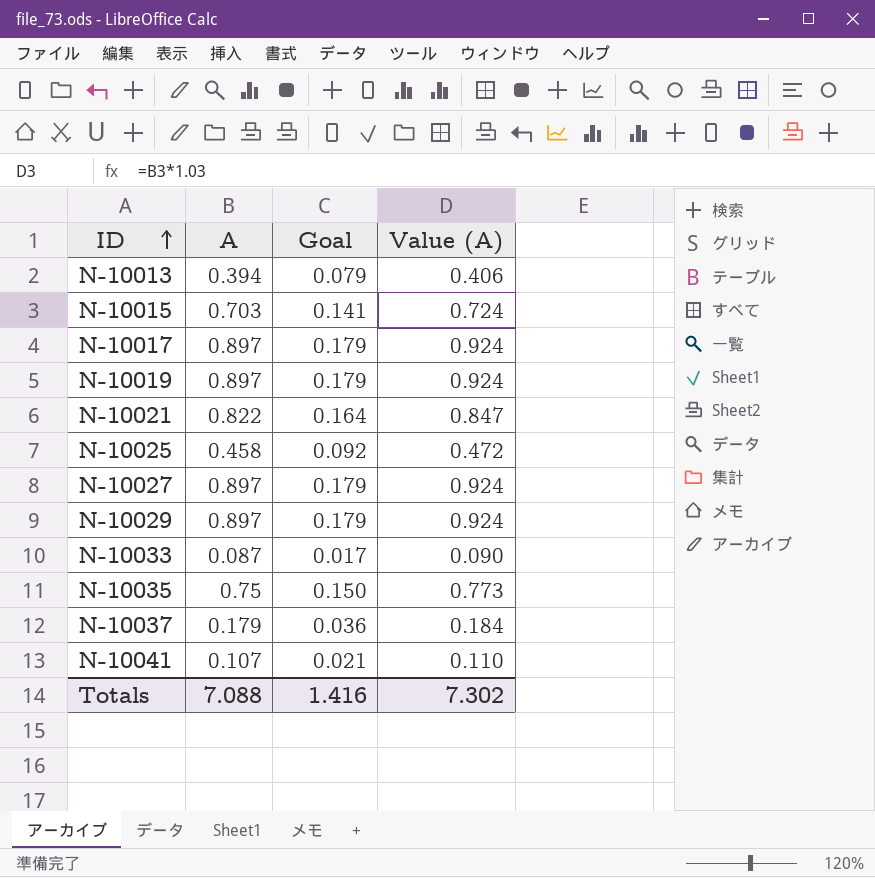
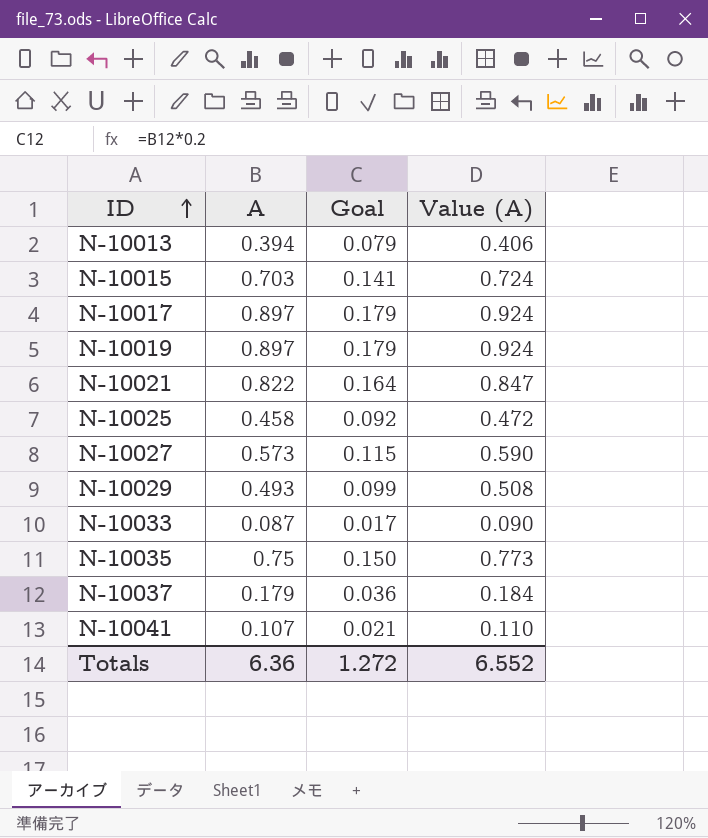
N-10027 | A: 0.897 -> 0.573
N-10027 | Goal: 0.179 -> 0.115
N-10027 | Value (A): 0.924 -> 0.590
N-10029 | A: 0.897 -> 0.493
N-10029 | Goal: 0.179 -> 0.099
N-10029 | Value (A): 0.924 -> 0.508
Totals | A: 7.088 -> 6.36
Totals | Goal: 1.416 -> 1.272
Totals | Value (A): 7.302 -> 6.552

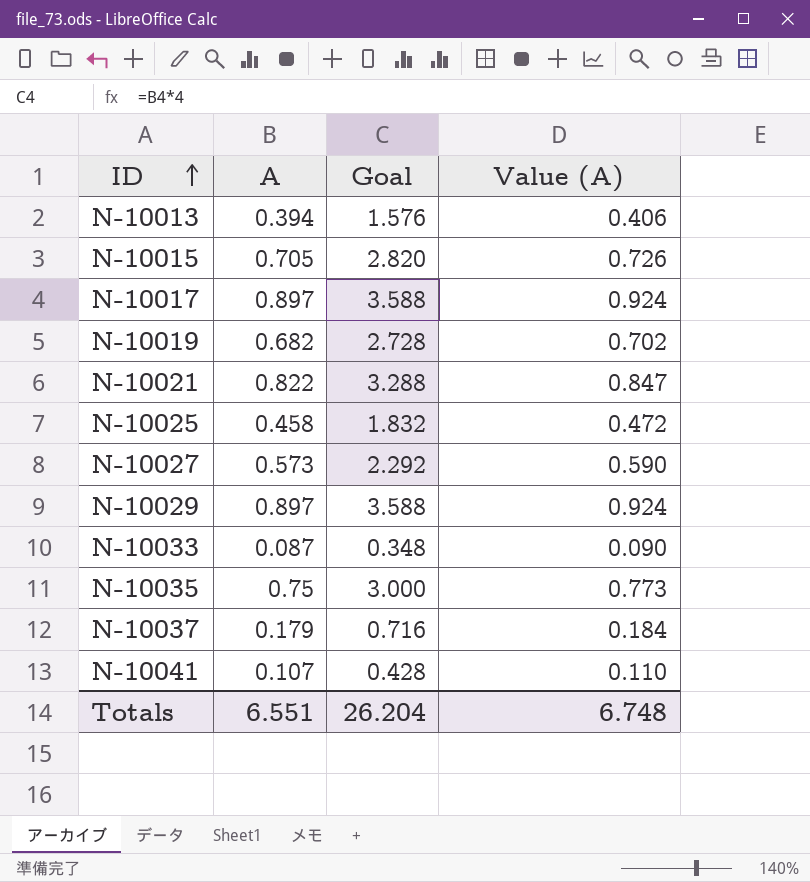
column Goal | formula: [A] * 0.2 -> [A] * 4
N-10015 | A: 0.703 -> 0.705
N-10015 | Value (A): 0.724 -> 0.726
N-10019 | A: 0.897 -> 0.682
N-10019 | Value (A): 0.924 -> 0.702
N-10029 | A: 0.493 -> 0.897
N-10029 | Value (A): 0.508 -> 0.924
Totals | A: 6.36 -> 6.551
Totals | Goal: 1.272 -> 26.204
Totals | Value (A): 6.552 -> 6.748

